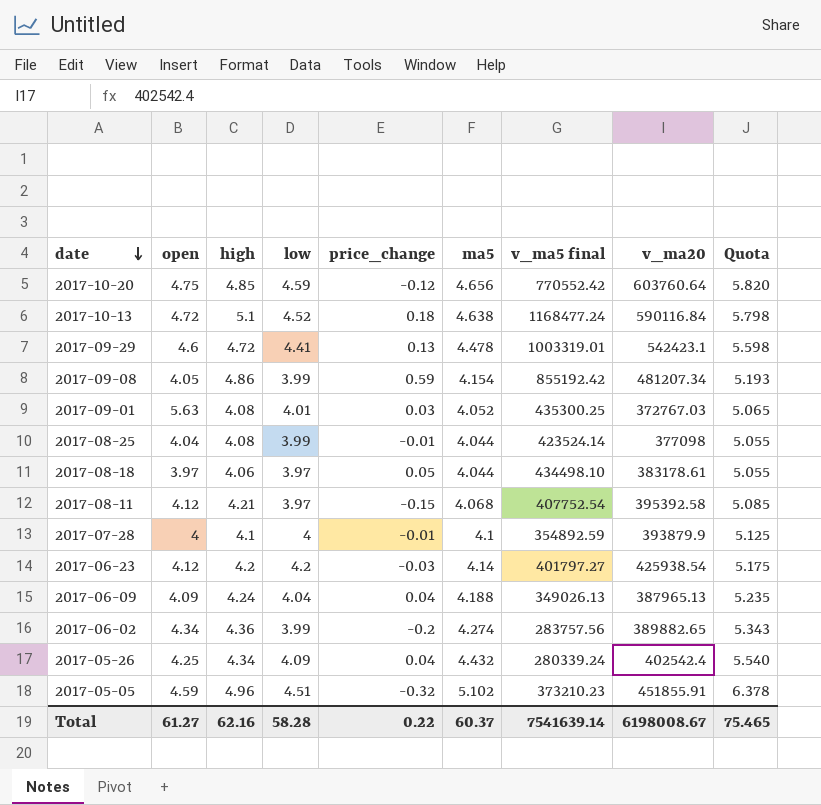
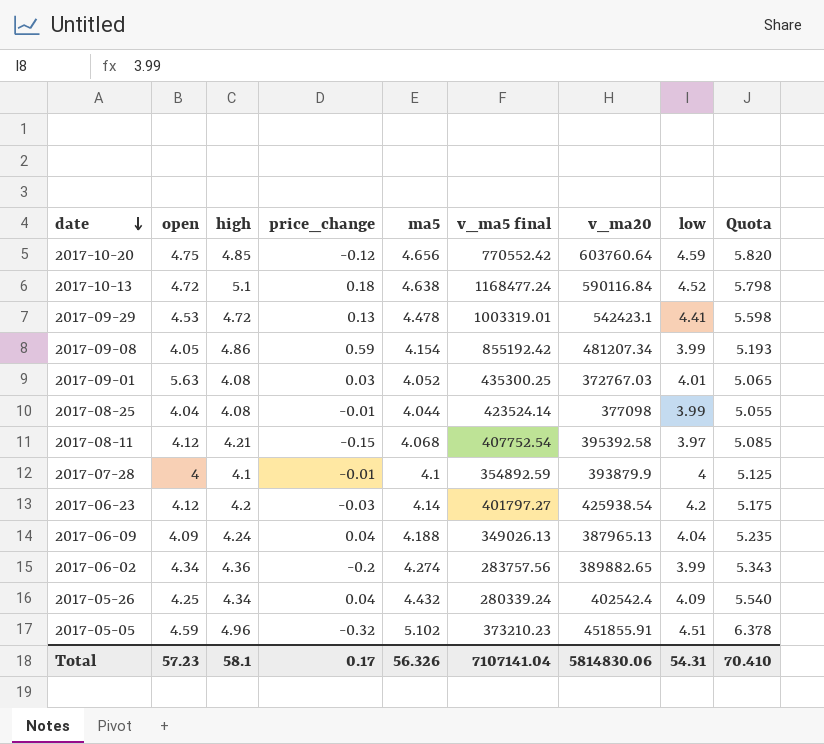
column low | position: 4 -> 8
row 2017-08-18: 3.97 | 4.06 | 3.97 | 0.05 | 4.044 | 434498.10 | 383178.61 | 5.055 -> none
2017-09-29 | open: 4.6 -> 4.53
Total | open: 61.27 -> 57.23
Total | high: 62.16 -> 58.1
Total | price_change: 0.22 -> 0.17
Total | ma5: 60.37 -> 56.326
Total | v_ma5 final: 7541639.14 -> 7107141.04
Total | v_ma20: 6198008.67 -> 5814830.06
Total | low: 58.28 -> 54.31
Total | Quota: 75.465 -> 70.410

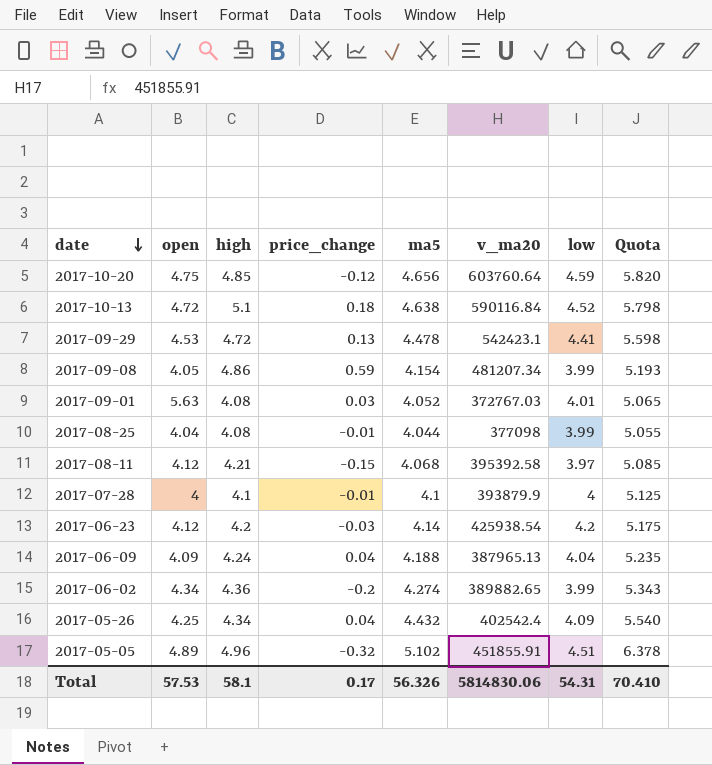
column v_ma5 final | position: 6 -> none
2017-05-05 | open: 4.59 -> 4.89
Total | open: 57.23 -> 57.53

